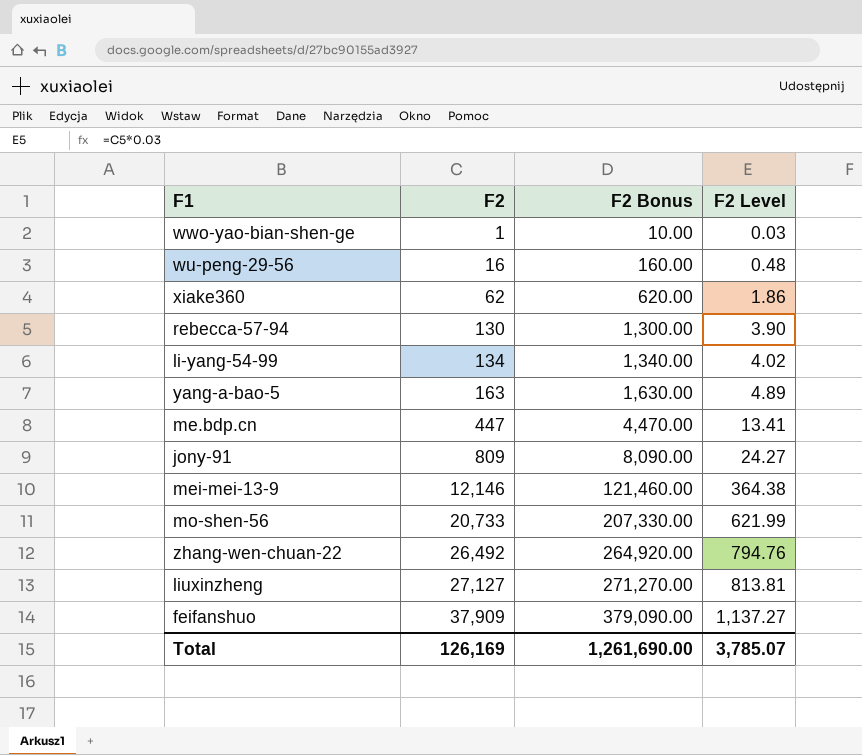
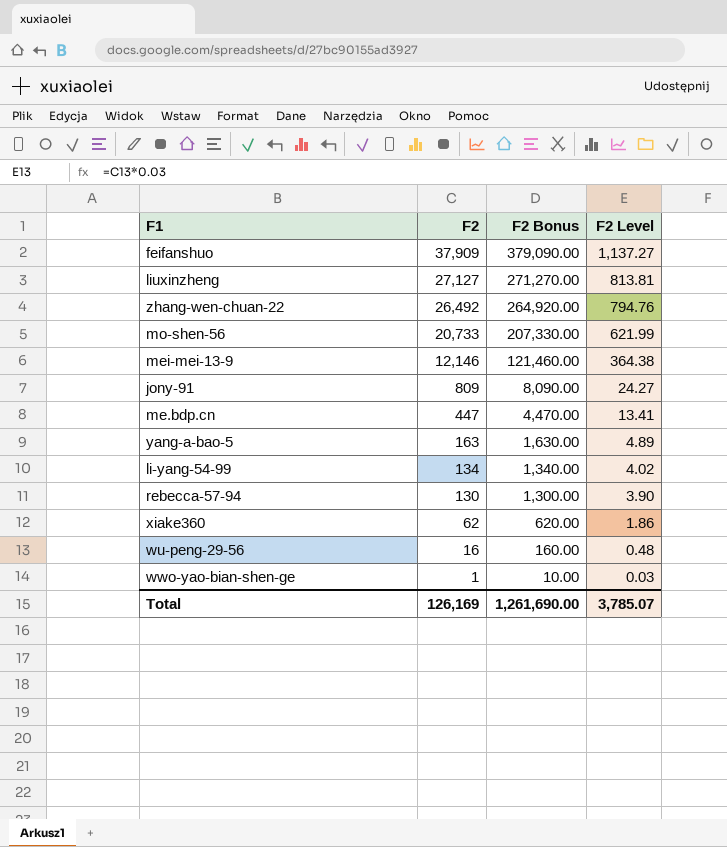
row order: F2 ascending -> F2 descending

